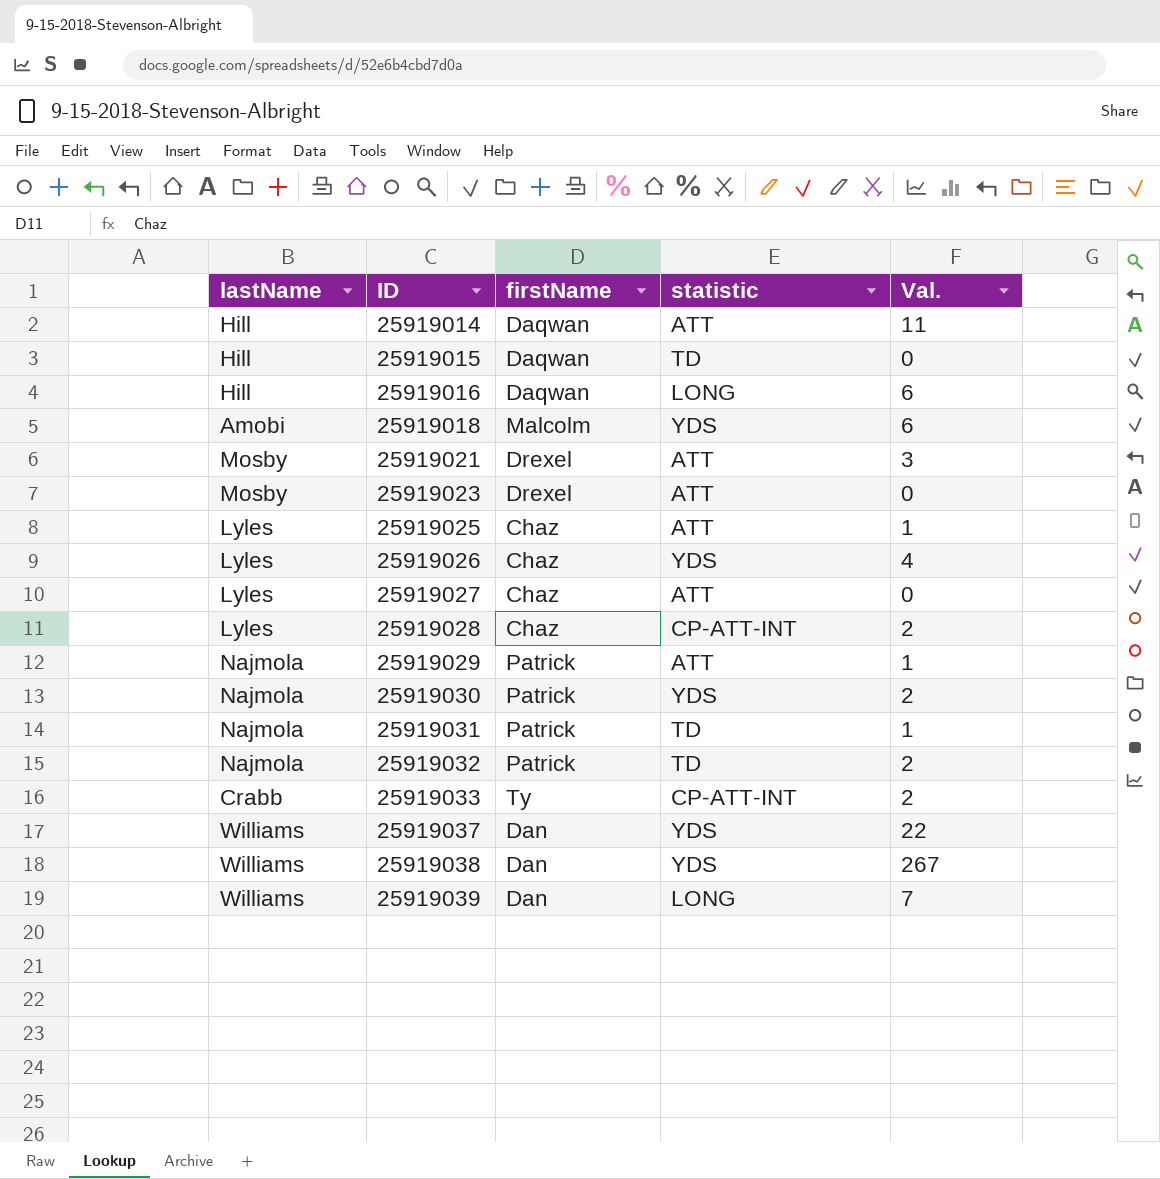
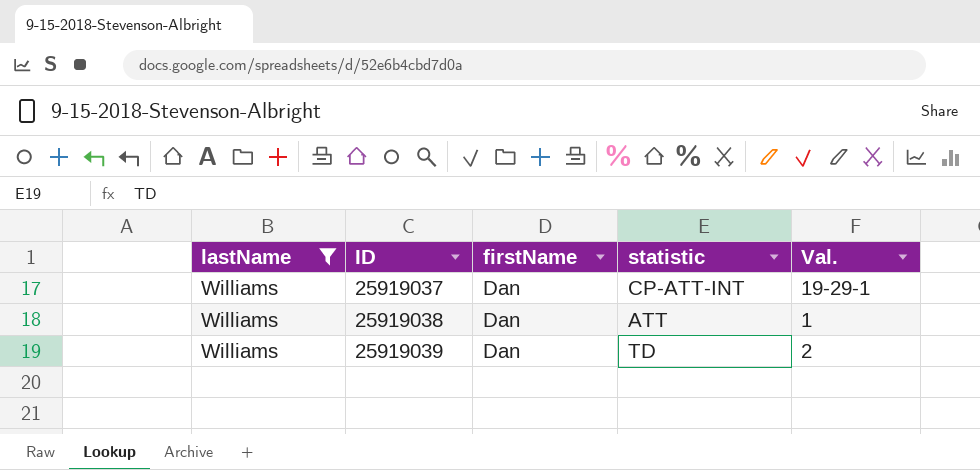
filter: none -> lastName = Williams
25919037 | statistic: YDS -> CP-ATT-INT
25919037 | Val.: 22 -> 19-29-1
25919038 | statistic: YDS -> ATT
25919038 | Val.: 267 -> 1
25919039 | statistic: LONG -> TD
25919039 | Val.: 7 -> 2

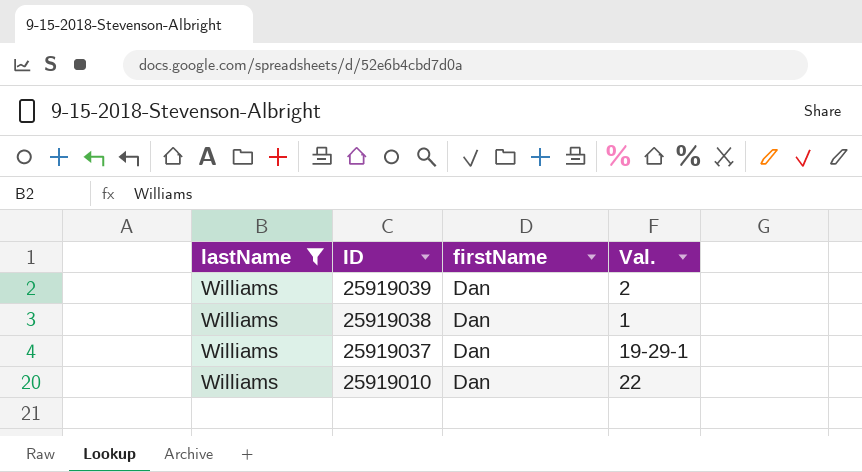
row order: ID ascending -> ID descending
column statistic | position: 4 -> none
row 25919010: none -> Williams | Dan | 22

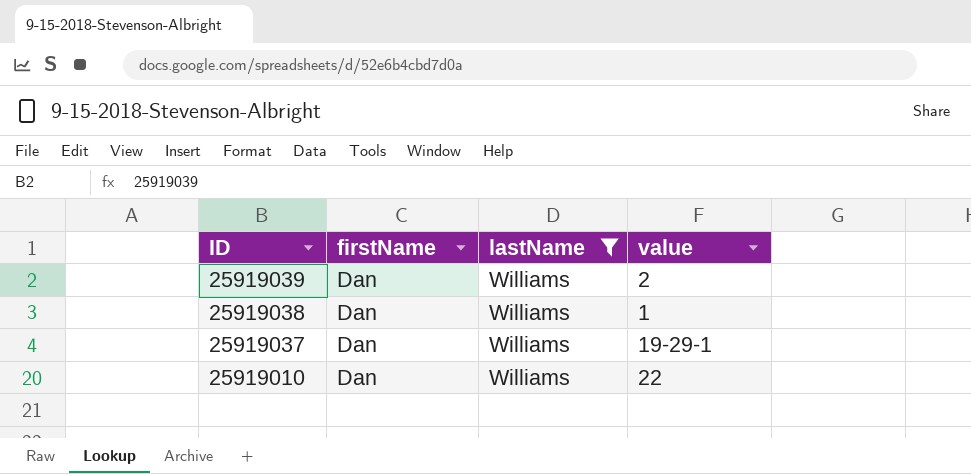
column lastName | position: 1 -> 3
column name: Val. -> value

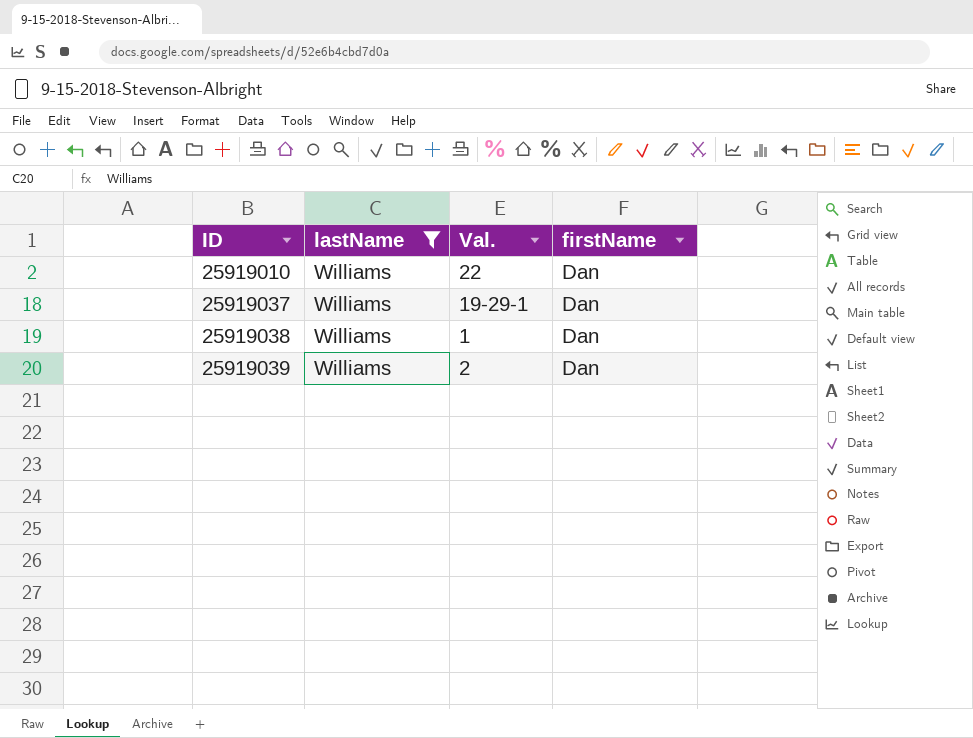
row order: ID descending -> ID ascending
column name: value -> Val.
column firstName | position: 2 -> 4

